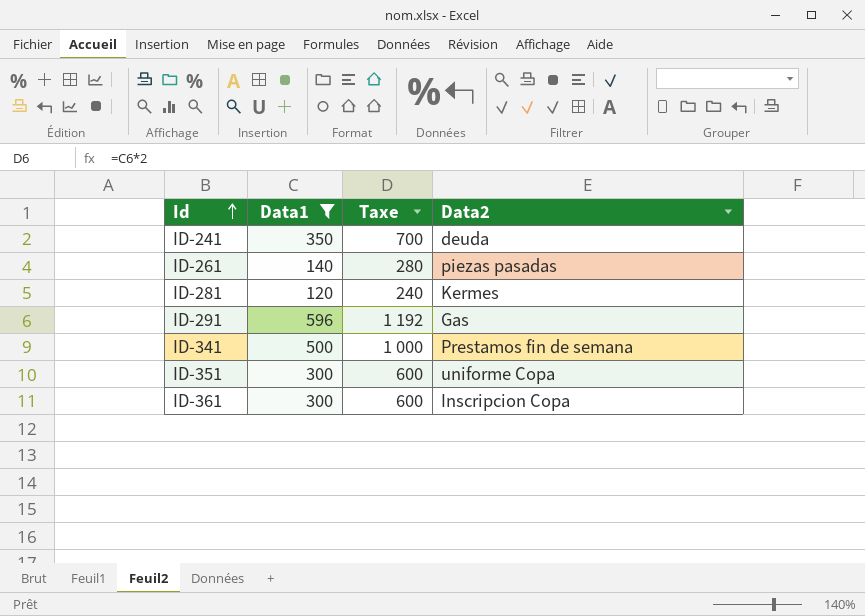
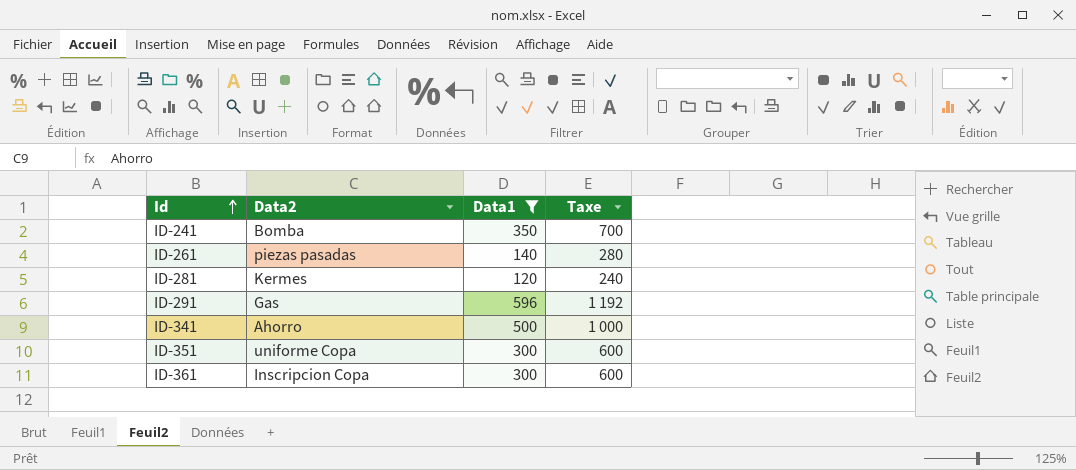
column Data2 | position: 4 -> 2
ID-241 | Data2: deuda -> Bomba
ID-341 | Data2: Prestamos fin de semana -> Ahorro

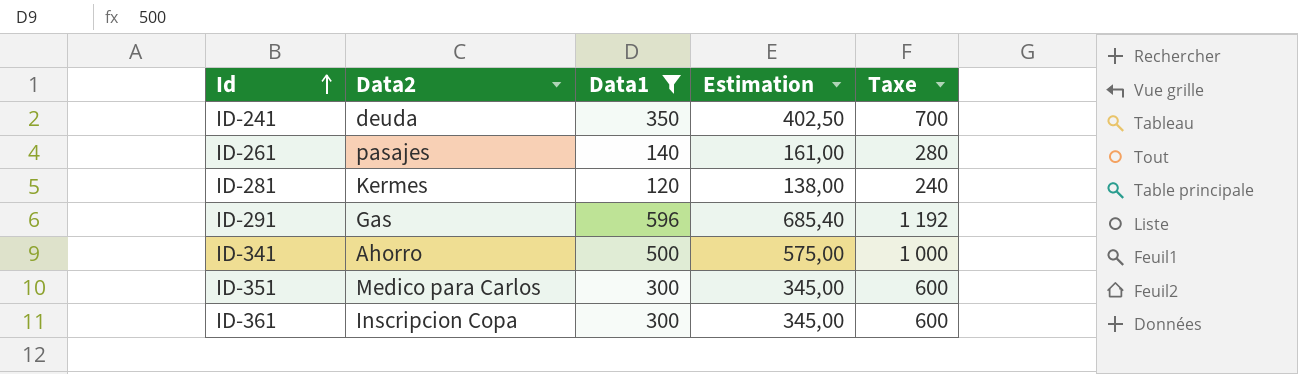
column Estimation | formula: none -> [Data1] * 1,15
ID-241 | Data2: Bomba -> deuda
ID-261 | Data2: piezas pasadas -> pasajes
ID-351 | Data2: uniforme Copa -> Medico para Carlos

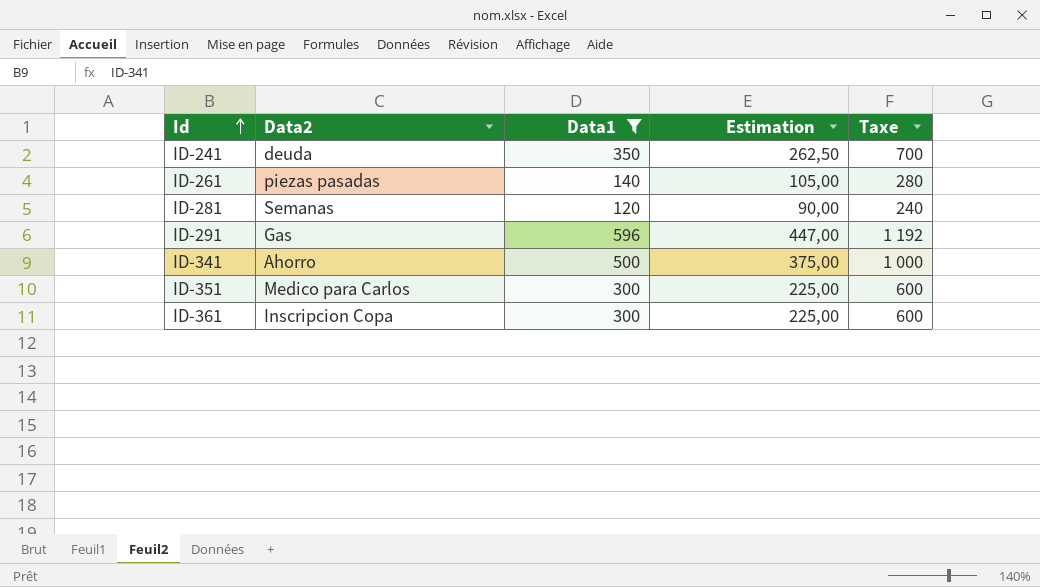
column Estimation | formula: [Data1] * 1,15 -> [Data1] * 0,75
ID-261 | Data2: pasajes -> piezas pasadas
ID-281 | Data2: Kermes -> Semanas

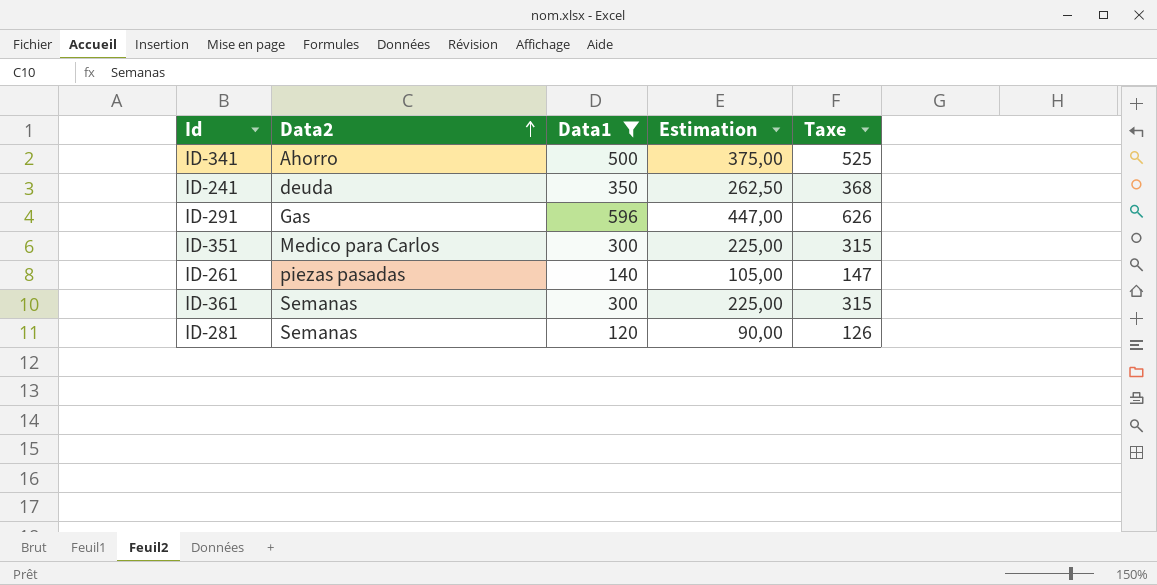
row order: Id ascending -> Data2 ascending
column Taxe | formula: [Data1] * 2 -> [Data1] * 1,05
ID-361 | Data2: Inscripcion Copa -> Semanas

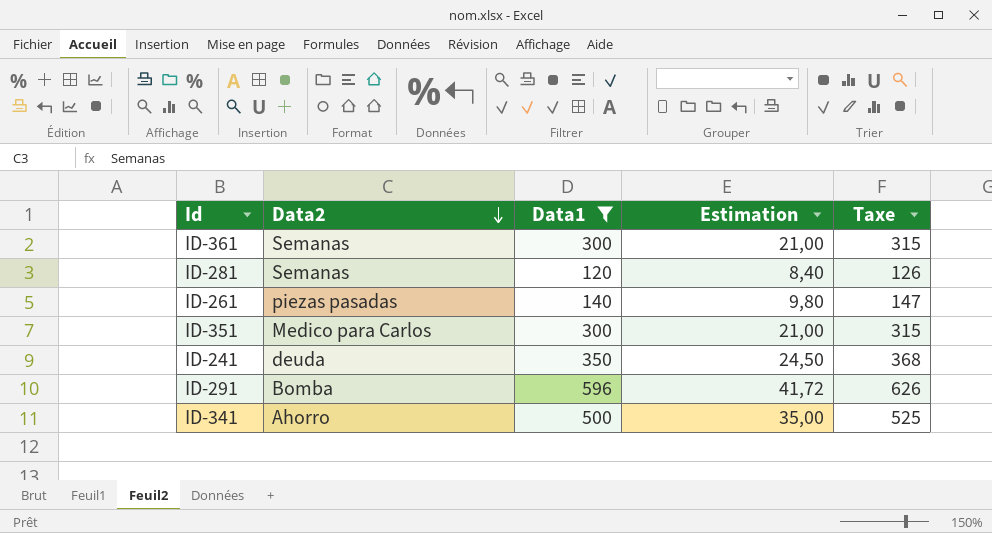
row order: Data2 ascending -> Data2 descending
column Estimation | formula: [Data1] * 0,75 -> [Data1] * 0,07
ID-291 | Data2: Gas -> Bomba

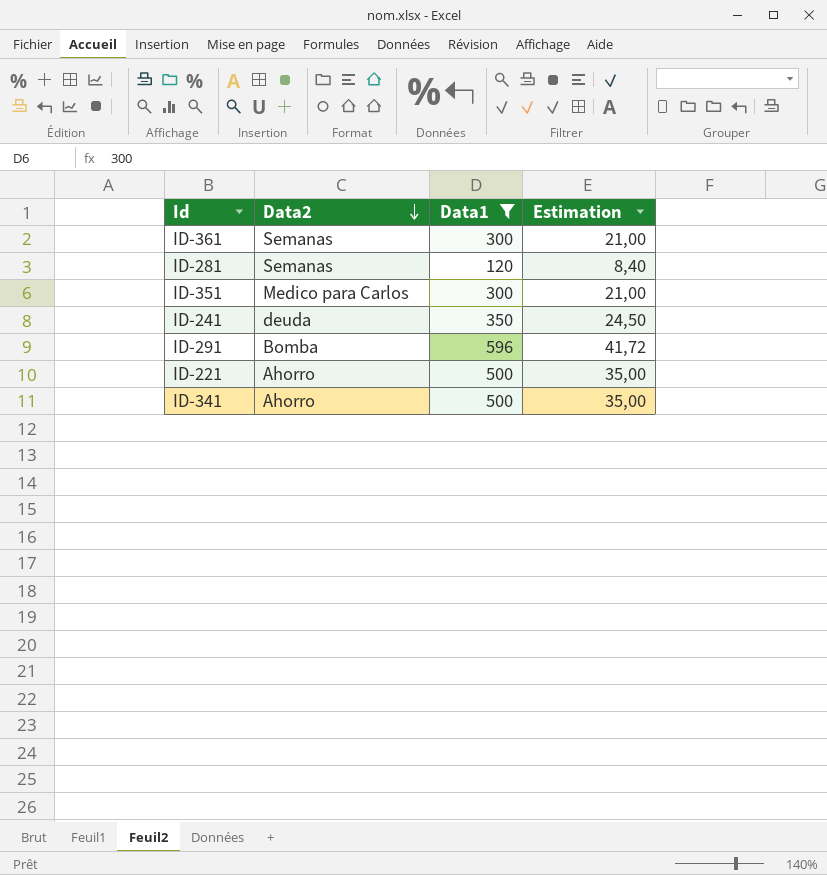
column Taxe | formula: [Data1] * 1,05 -> none
row ID-261: piezas pasadas | 140 | 9,80 | 147 -> none
row ID-221: none -> Ahorro | 500 | 35,00

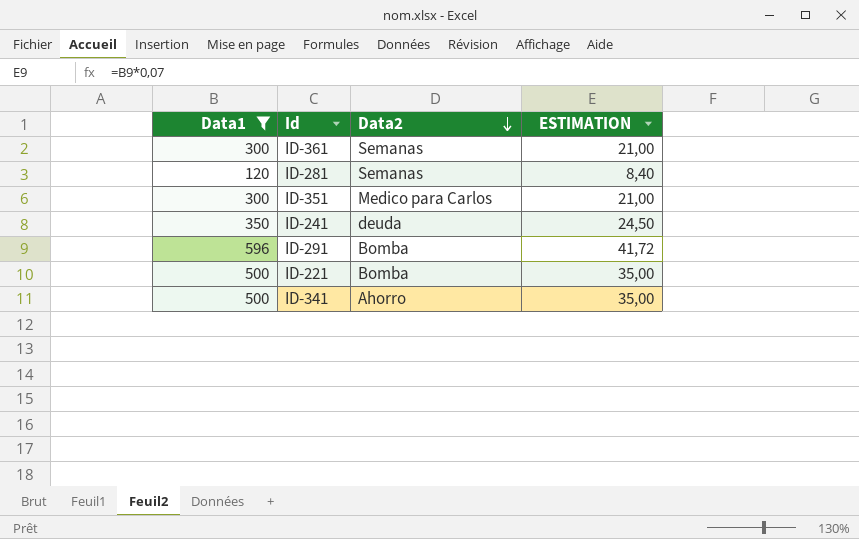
column Data1 | position: 3 -> 1
column name: Estimation -> ESTIMATION
ID-221 | Data2: Ahorro -> Bomba

